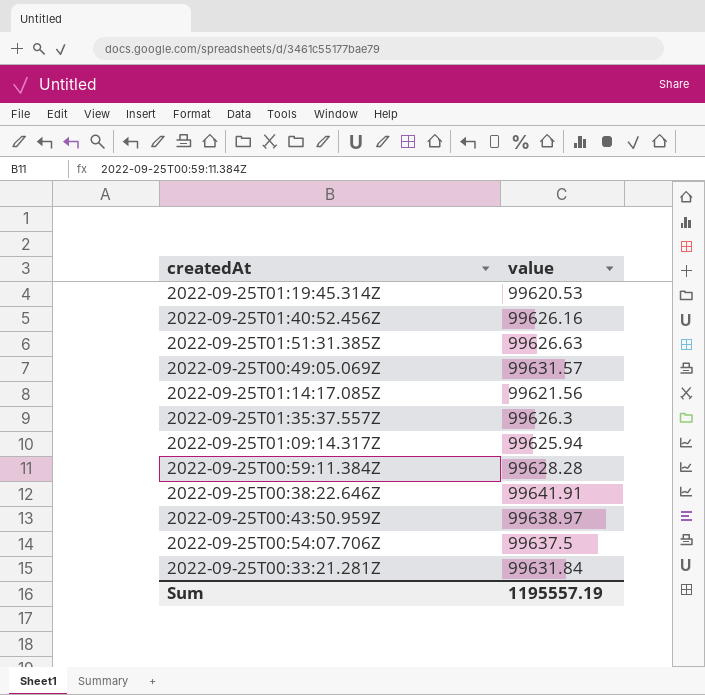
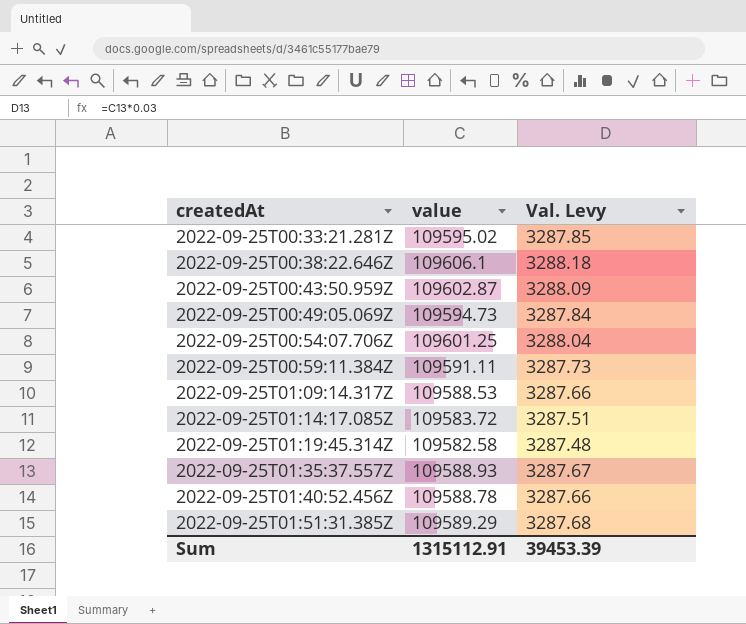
row order: none -> createdAt ascending
column Val. Levy | formula: none -> [value] * 0.03
2022-09-25T00:33:21.281Z | value: 99631.84 -> 109595.02
2022-09-25T00:38:22.646Z | value: 99641.91 -> 109606.1
2022-09-25T00:43:50.959Z | value: 99638.97 -> 109602.87
2022-09-25T00:49:05.069Z | value: 99631.57 -> 109594.73
2022-09-25T00:54:07.706Z | value: 99637.5 -> 109601.25
2022-09-25T00:59:11.384Z | value: 99628.28 -> 109591.11
2022-09-25T01:09:14.317Z | value: 99625.94 -> 109588.53
2022-09-25T01:14:17.085Z | value: 99621.56 -> 109583.72
2022-09-25T01:19:45.314Z | value: 99620.53 -> 109582.58
2022-09-25T01:35:37.557Z | value: 99626.3 -> 109588.93
2022-09-25T01:40:52.456Z | value: 99626.16 -> 109588.78
2022-09-25T01:51:31.385Z | value: 99626.63 -> 109589.29
Sum | value: 1195557.19 -> 1315112.91

